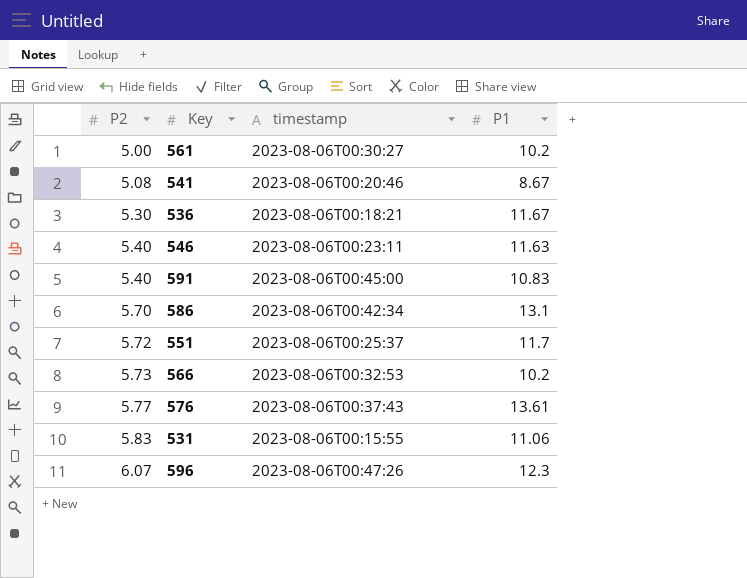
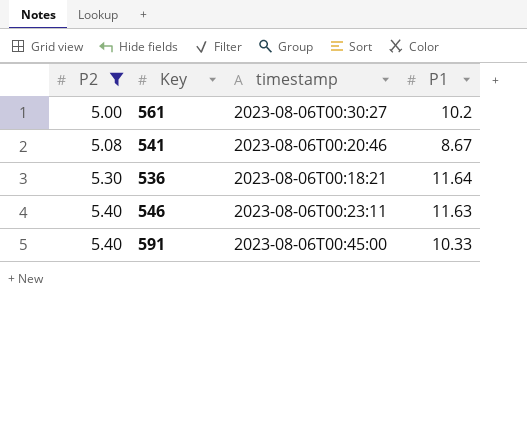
filter: none -> P2 <= 5.40
536 | P1: 11.67 -> 11.64
591 | P1: 10.83 -> 10.33

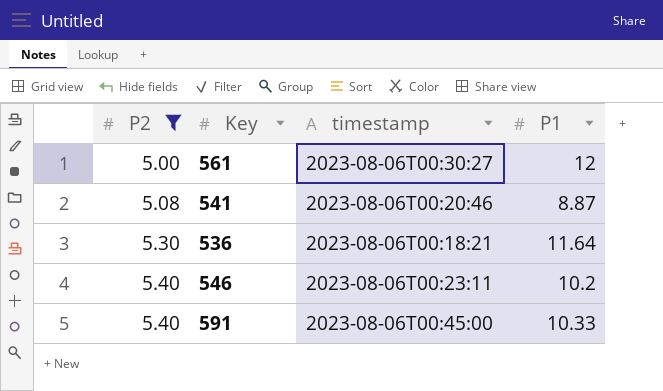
561 | P1: 10.2 -> 12
541 | P1: 8.67 -> 8.87
546 | P1: 11.63 -> 10.2

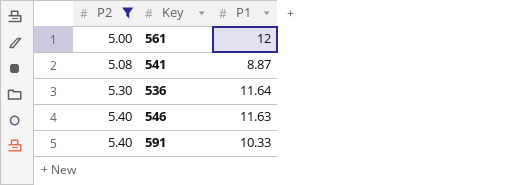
column timestamp | position: 3 -> none
546 | P1: 10.2 -> 11.63

